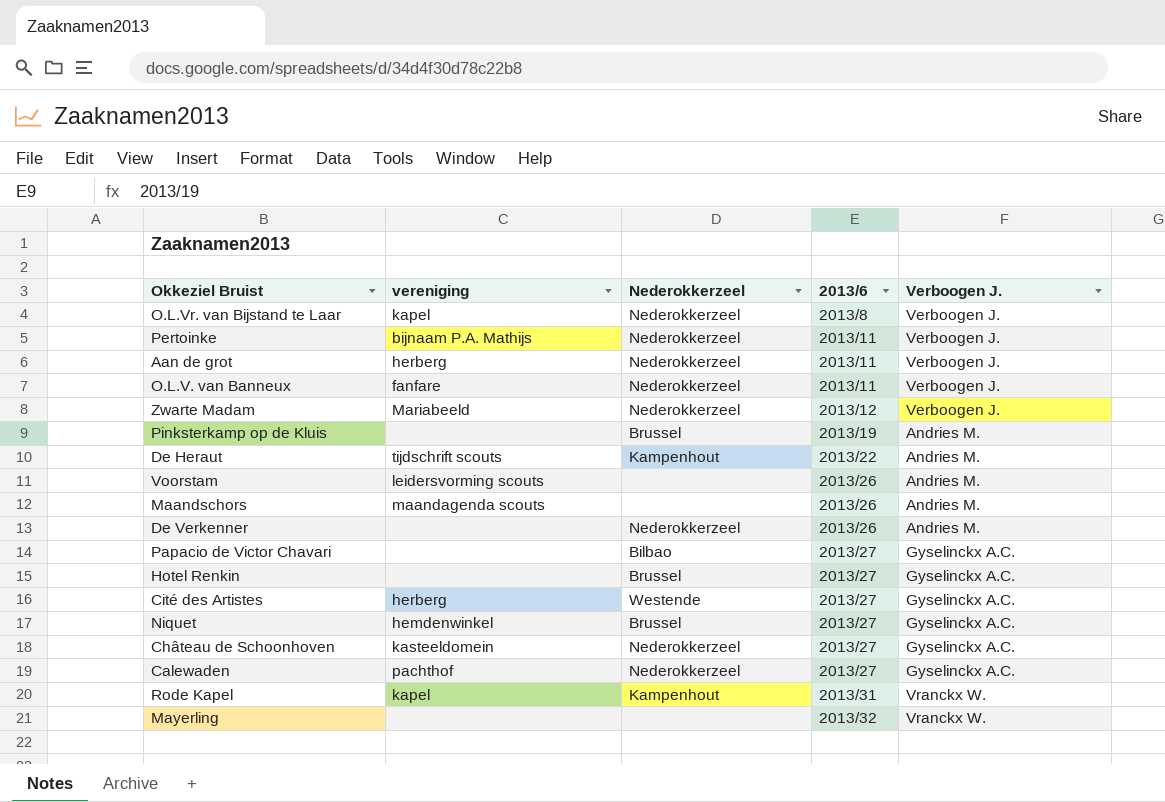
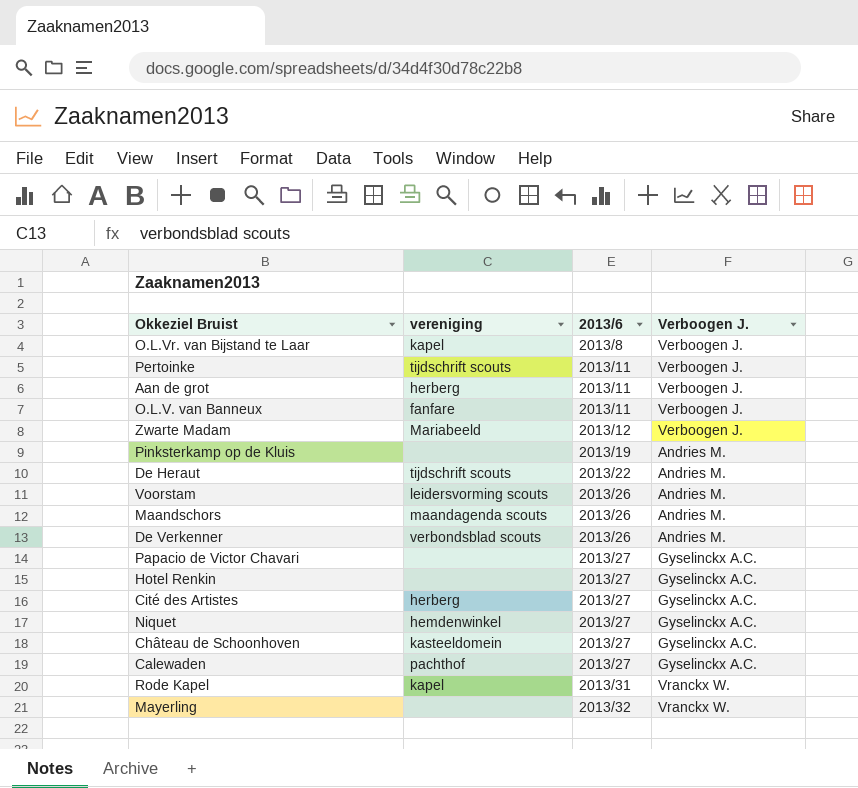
column Nederokkerzeel | position: 3 -> none
Pertoinke | vereniging: bijnaam P.A. Mathijs -> tijdschrift scouts
De Verkenner | vereniging: none -> verbondsblad scouts

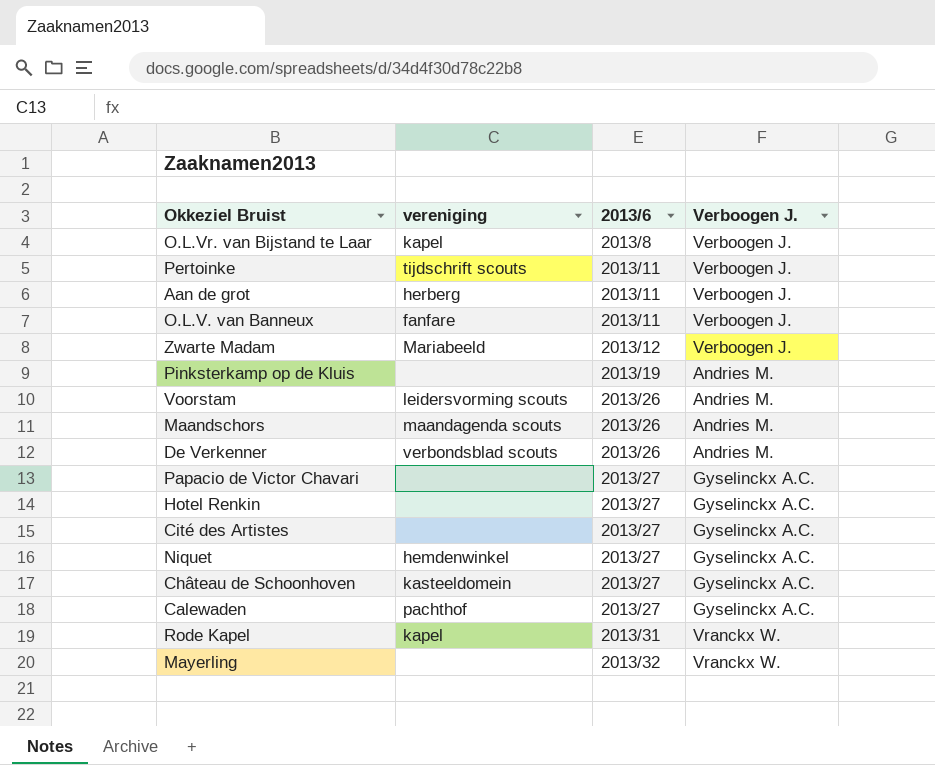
row De Heraut: tijdschrift scouts | 2013/22 | Andries M. -> none
Cité des Artistes | vereniging: herberg -> none

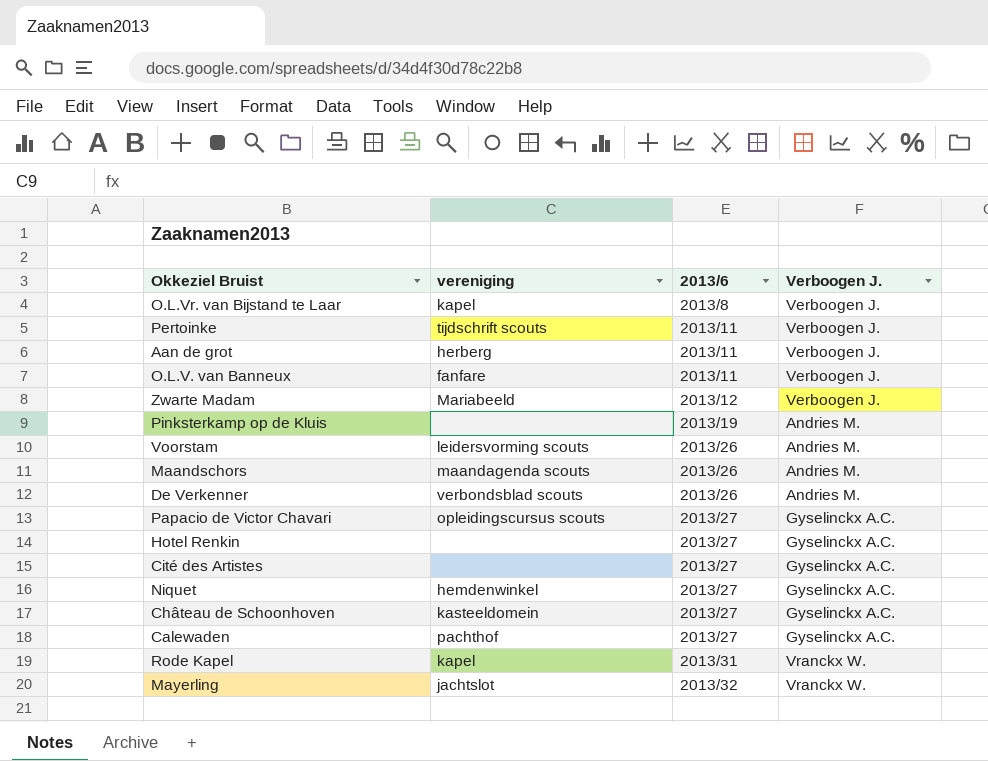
Papacio de Victor Chavari | vereniging: none -> opleidingscursus scouts
Mayerling | vereniging: none -> jachtslot

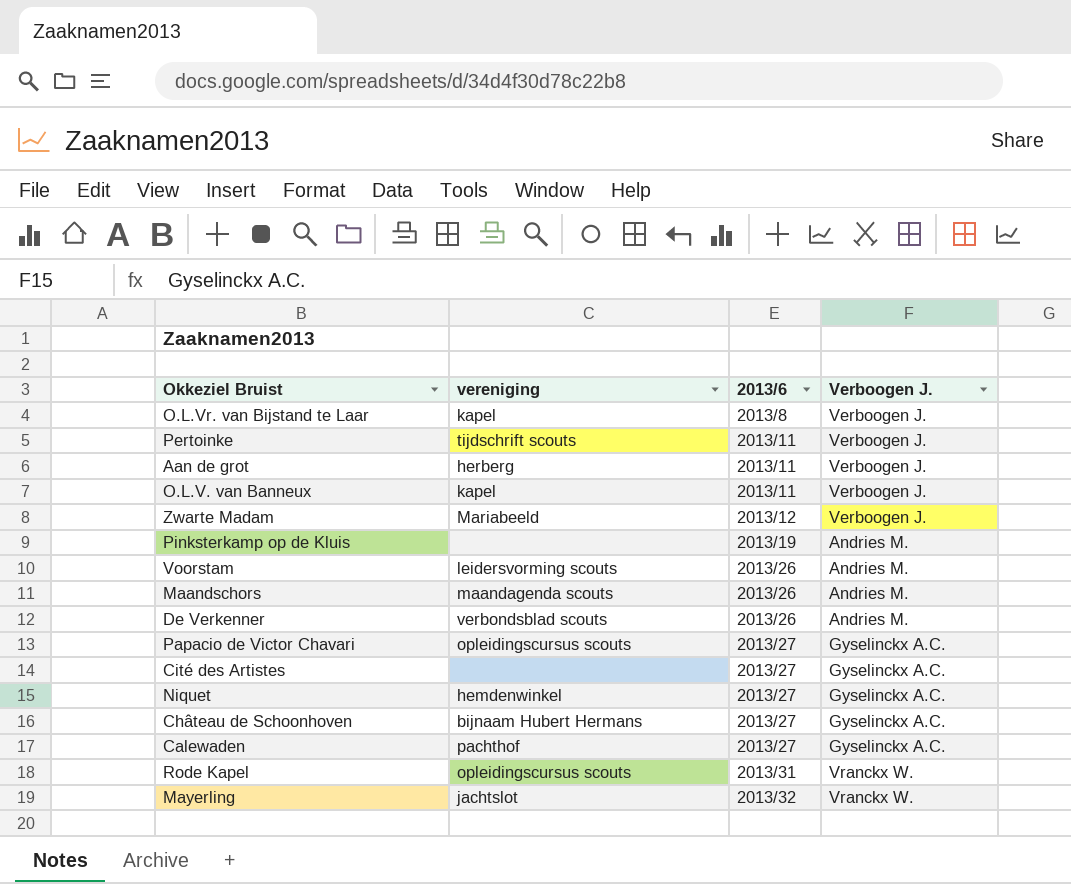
row Hotel Renkin: none | 2013/27 | Gyselinckx A.C. -> none
O.L.V. van Banneux | vereniging: fanfare -> kapel
Château de Schoonhoven | vereniging: kasteeldomein -> bijnaam Hubert Hermans
Rode Kapel | vereniging: kapel -> opleidingscursus scouts

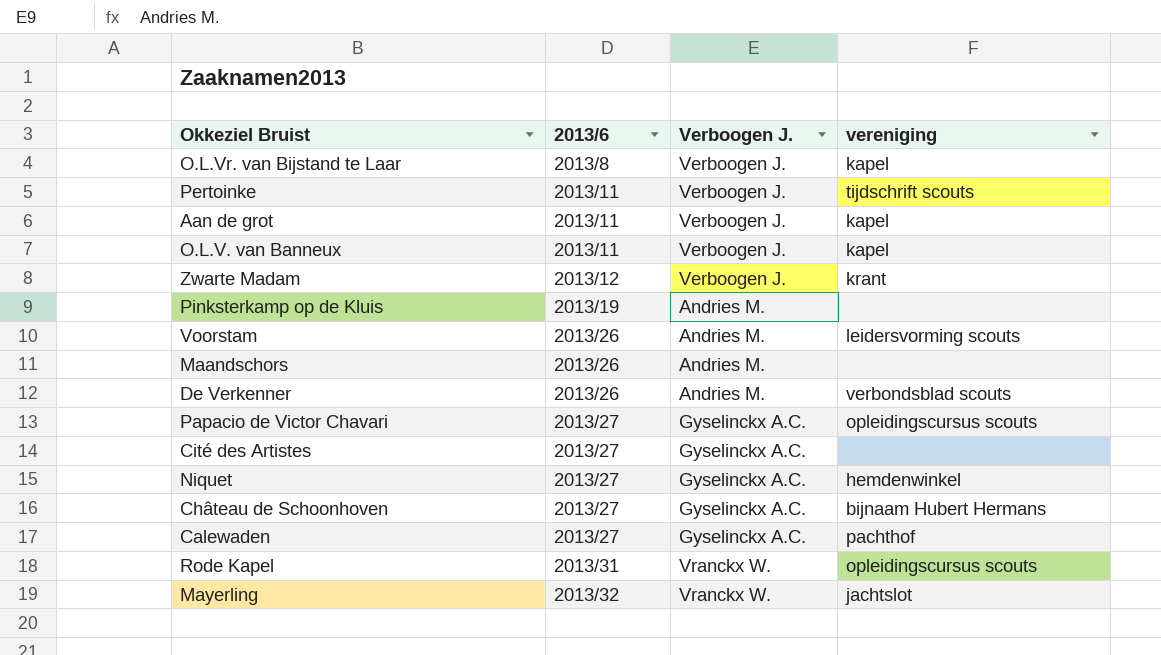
column vereniging | position: 2 -> 4
Aan de grot | vereniging: herberg -> kapel
Zwarte Madam | vereniging: Mariabeeld -> krant
Maandschors | vereniging: maandagenda scouts -> none

